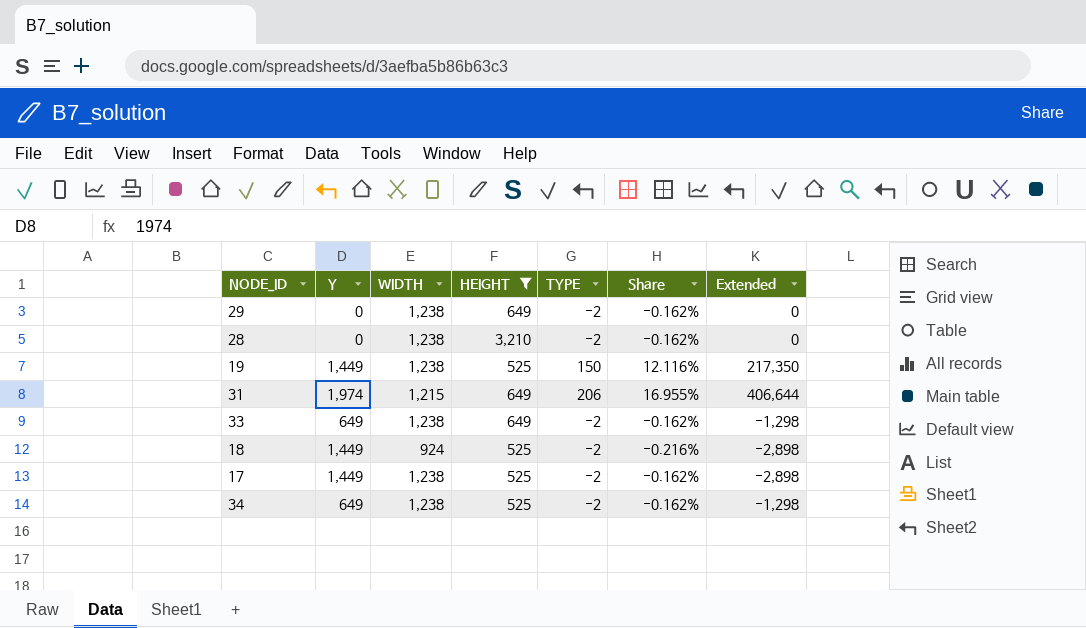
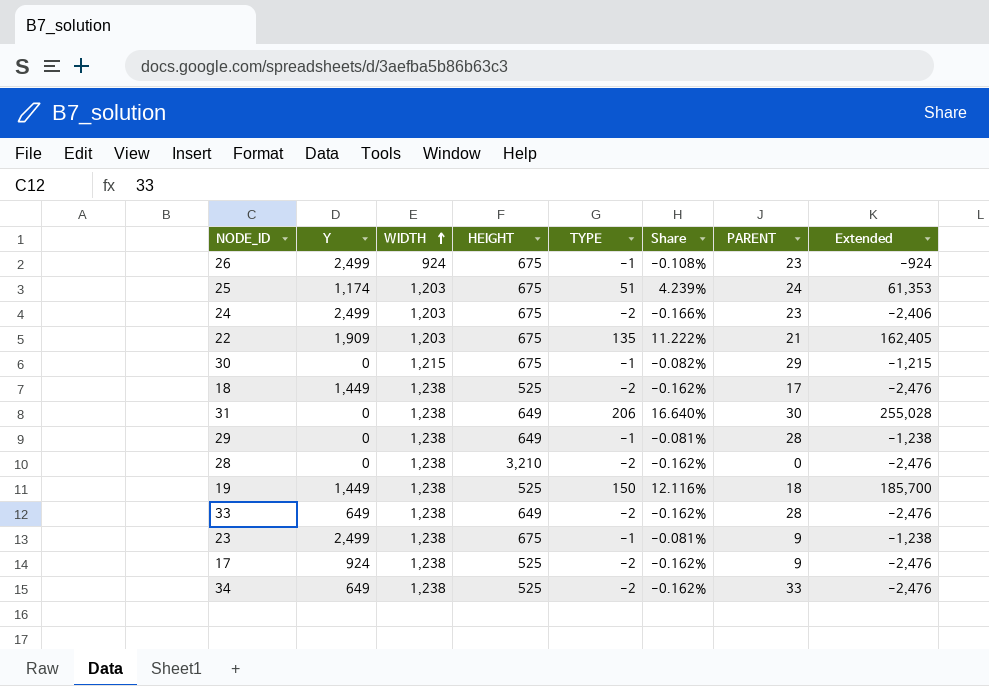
filter: HEIGHT != 675 -> none
row order: none -> WIDTH ascending
column PARENT | position: none -> 7
column Extended | formula: [Y] * [TYPE] -> [WIDTH] * [TYPE]
18 | WIDTH: 924 -> 1,238
18 | Share: -0.216% -> -0.162%
31 | Y: 1,974 -> 0
31 | WIDTH: 1,215 -> 1,238
31 | Share: 16.955% -> 16.640%
29 | TYPE: -2 -> -1
29 | Share: -0.162% -> -0.081%
17 | Y: 1,449 -> 924

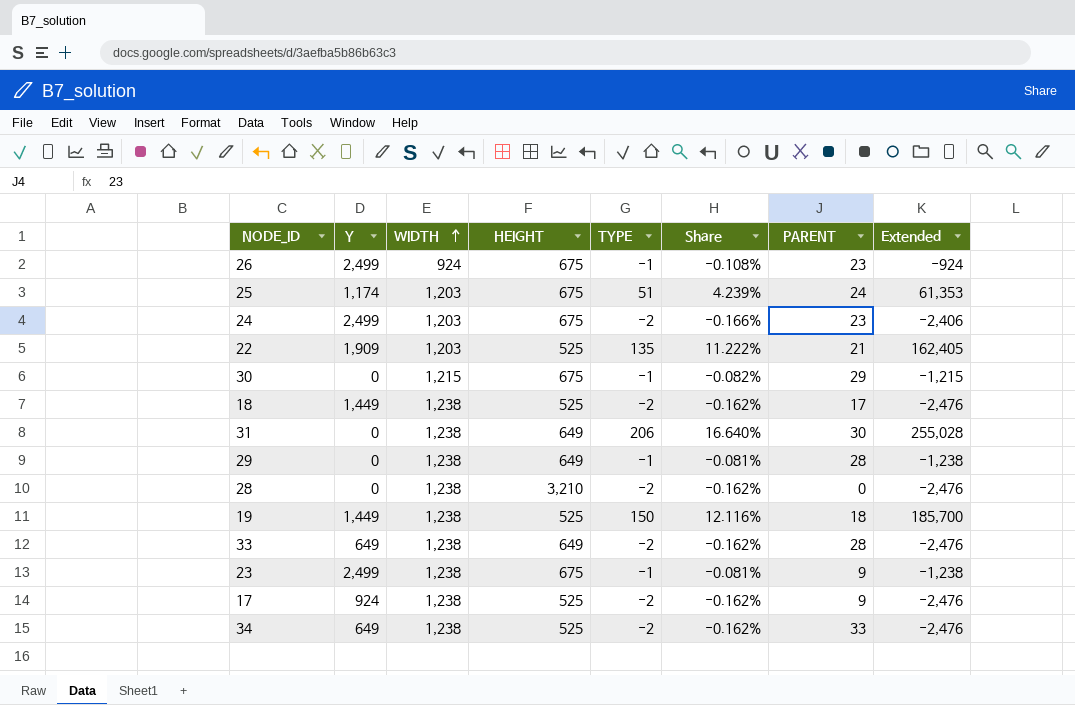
22 | HEIGHT: 675 -> 525

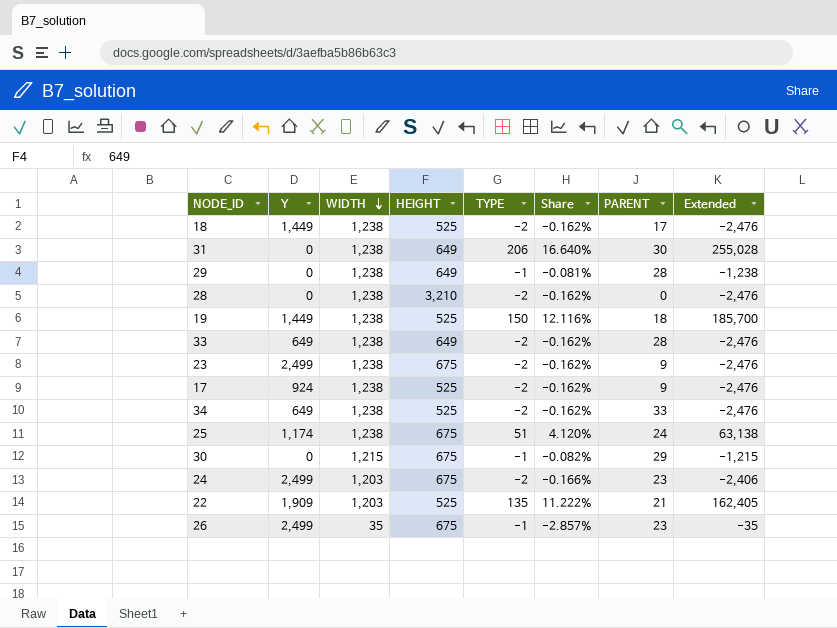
row order: WIDTH ascending -> WIDTH descending
23 | TYPE: -1 -> -2
23 | Share: -0.081% -> -0.162%
23 | Extended: -1,238 -> -2,476
25 | WIDTH: 1,203 -> 1,238
25 | Share: 4.239% -> 4.120%
25 | Extended: 61,353 -> 63,138
26 | WIDTH: 924 -> 35
26 | Share: -0.108% -> -2.857%
26 | Extended: -924 -> -35

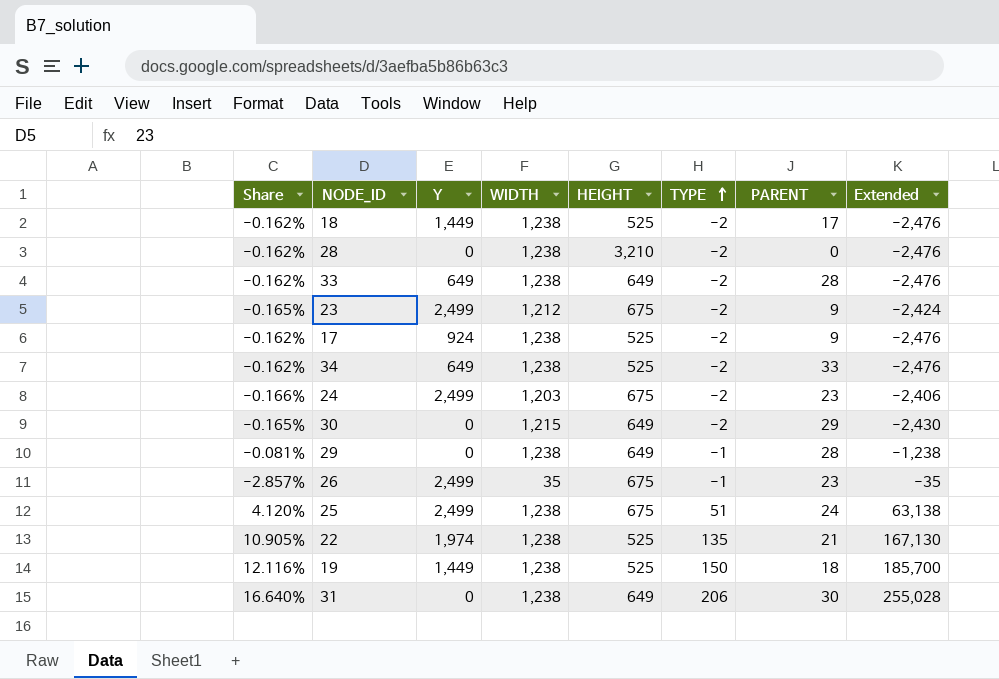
row order: WIDTH descending -> TYPE ascending
column Share | position: 6 -> 1
23 | Share: -0.162% -> -0.165%
23 | WIDTH: 1,238 -> 1,212
23 | Extended: -2,476 -> -2,424
30 | Share: -0.082% -> -0.165%
30 | HEIGHT: 675 -> 649
30 | TYPE: -1 -> -2
30 | Extended: -1,215 -> -2,430
25 | Y: 1,174 -> 2,499
22 | Share: 11.222% -> 10.905%
22 | Y: 1,909 -> 1,974
22 | WIDTH: 1,203 -> 1,238
22 | Extended: 162,405 -> 167,130

